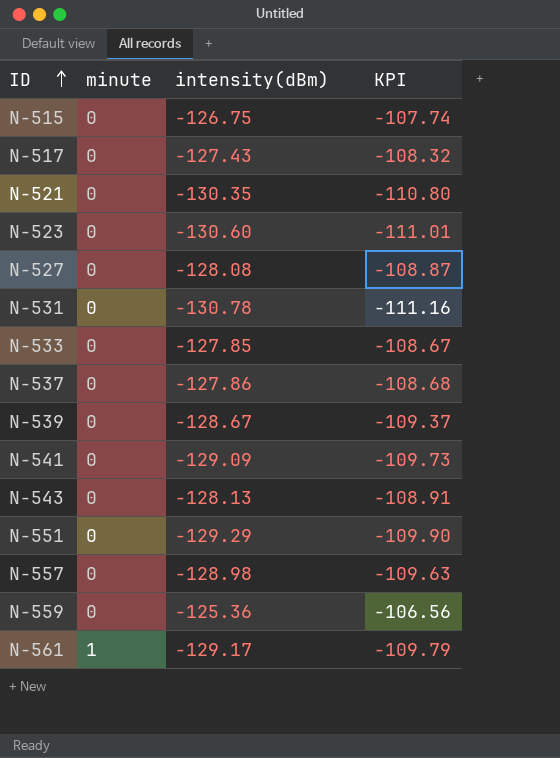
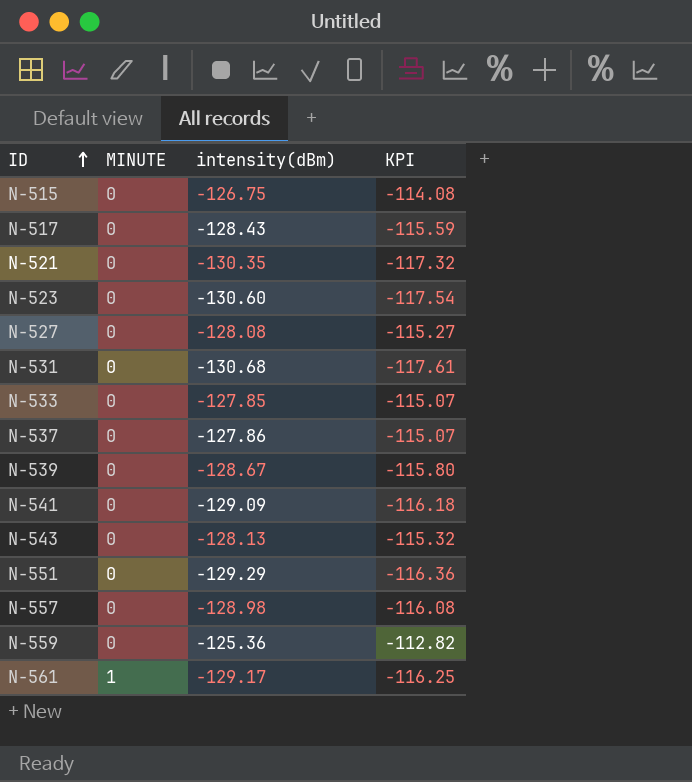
column name: minute -> MINUTE
column KPI | formula: [intensity(dBm)] * 0.85 -> [intensity(dBm)] * 0.9
N-517 | intensity(dBm): -127.43 -> -128.43
N-531 | intensity(dBm): -130.78 -> -130.68

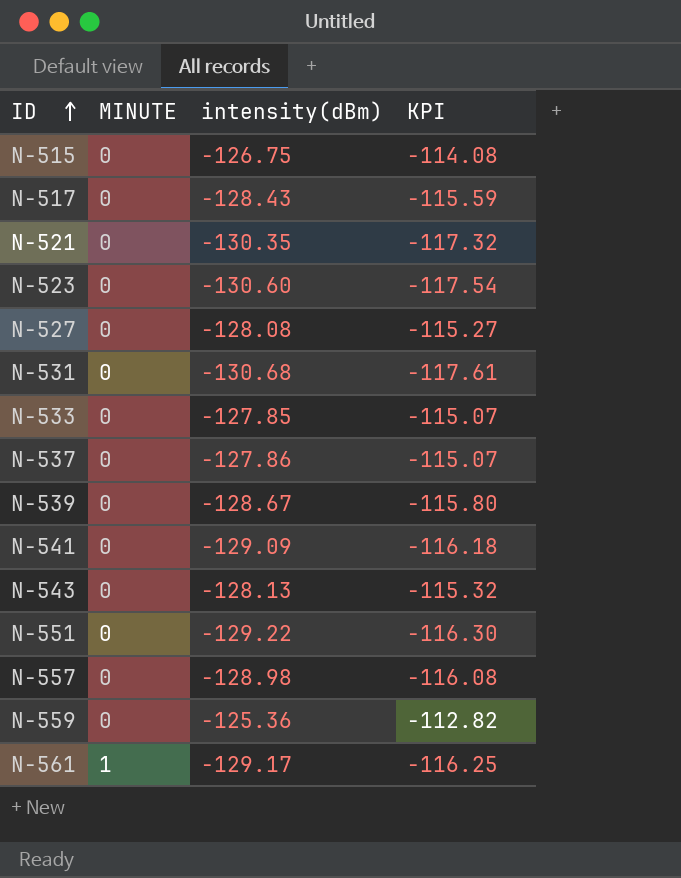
N-551 | intensity(dBm): -129.29 -> -129.22
N-551 | KPI: -116.36 -> -116.30

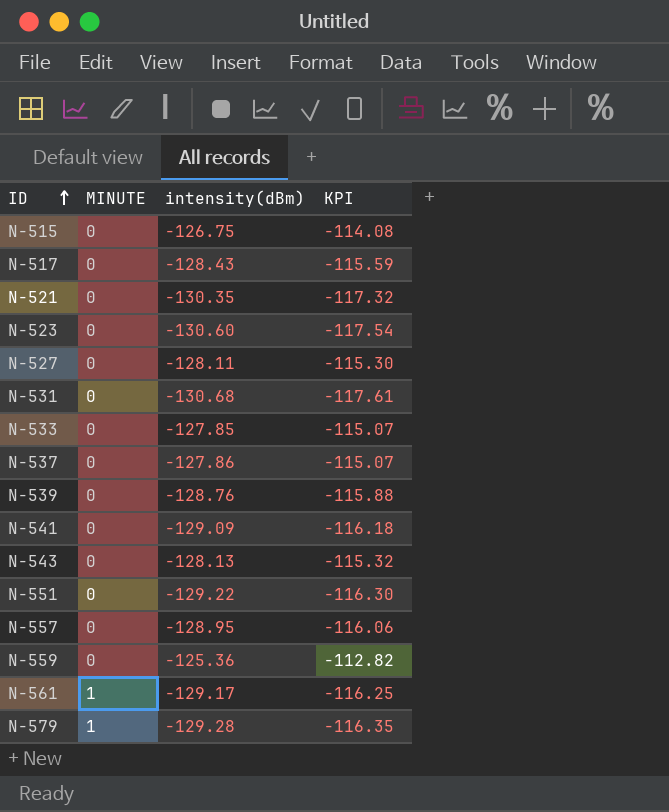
N-527 | intensity(dBm): -128.08 -> -128.11
N-527 | KPI: -115.27 -> -115.30
N-539 | intensity(dBm): -128.67 -> -128.76
N-539 | KPI: -115.80 -> -115.88
N-557 | intensity(dBm): -128.98 -> -128.95
N-557 | KPI: -116.08 -> -116.06
row N-579: none -> 1 | -129.28 | -116.35

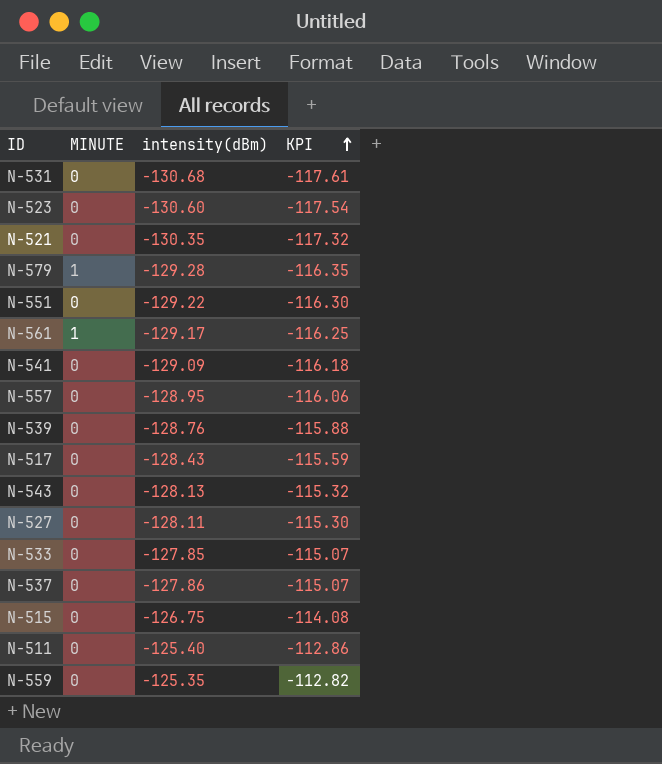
row order: ID ascending -> KPI ascending
row N-511: none -> 0 | -125.40 | -112.86
N-559 | intensity(dBm): -125.36 -> -125.35

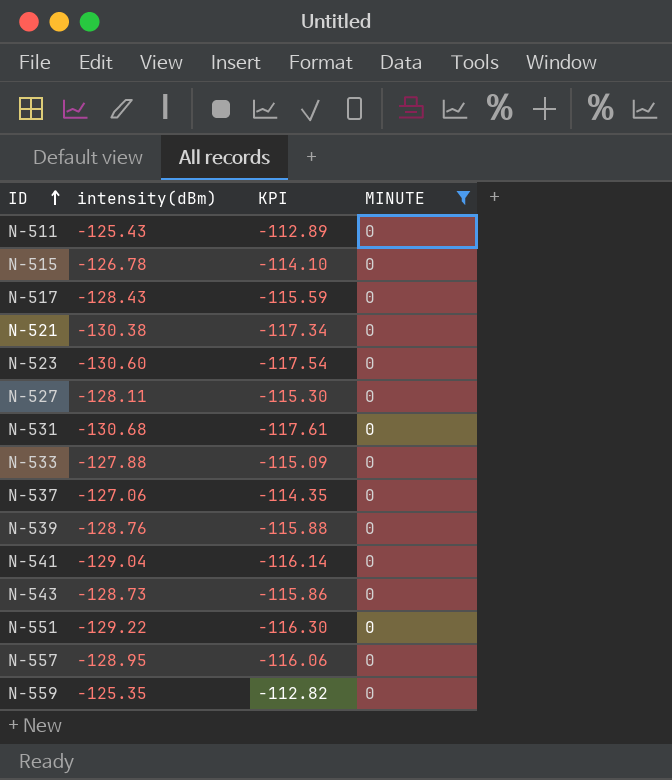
filter: none -> MINUTE = 0
row order: KPI ascending -> ID ascending
column MINUTE | position: 2 -> 4
N-511 | intensity(dBm): -125.40 -> -125.43
N-511 | KPI: -112.86 -> -112.89
N-515 | intensity(dBm): -126.75 -> -126.78
N-515 | KPI: -114.08 -> -114.10
N-521 | intensity(dBm): -130.35 -> -130.38
N-521 | KPI: -117.32 -> -117.34
N-533 | intensity(dBm): -127.85 -> -127.88
N-533 | KPI: -115.07 -> -115.09
N-537 | intensity(dBm): -127.86 -> -127.06
N-537 | KPI: -115.07 -> -114.35
N-541 | intensity(dBm): -129.09 -> -129.04
N-541 | KPI: -116.18 -> -116.14
N-543 | intensity(dBm): -128.13 -> -128.73
N-543 | KPI: -115.32 -> -115.86

